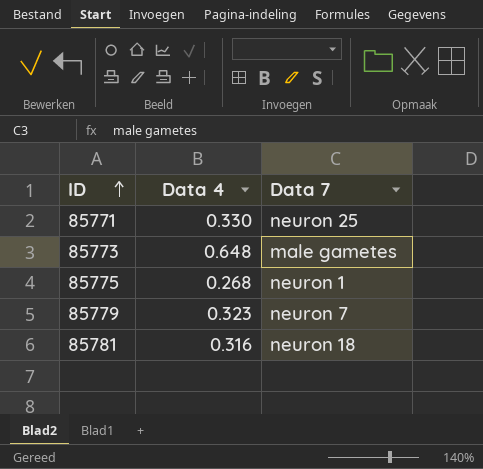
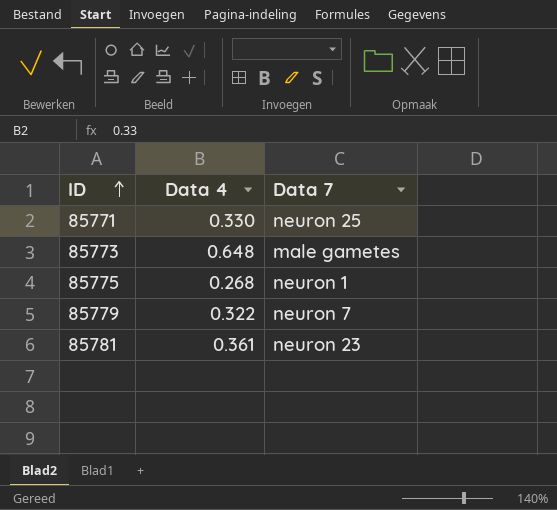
85779 | Data 4: 0.323 -> 0.322
85781 | Data 4: 0.316 -> 0.361
85781 | Data 7: neuron 18 -> neuron 23

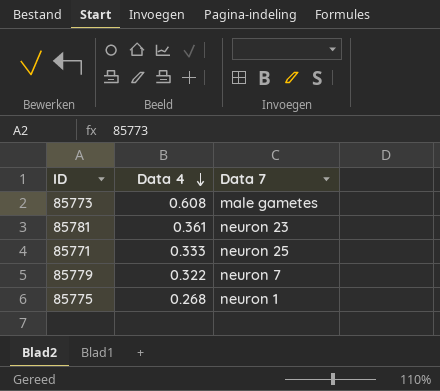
row order: ID ascending -> Data 4 descending
85773 | Data 4: 0.648 -> 0.608
85771 | Data 4: 0.330 -> 0.333

